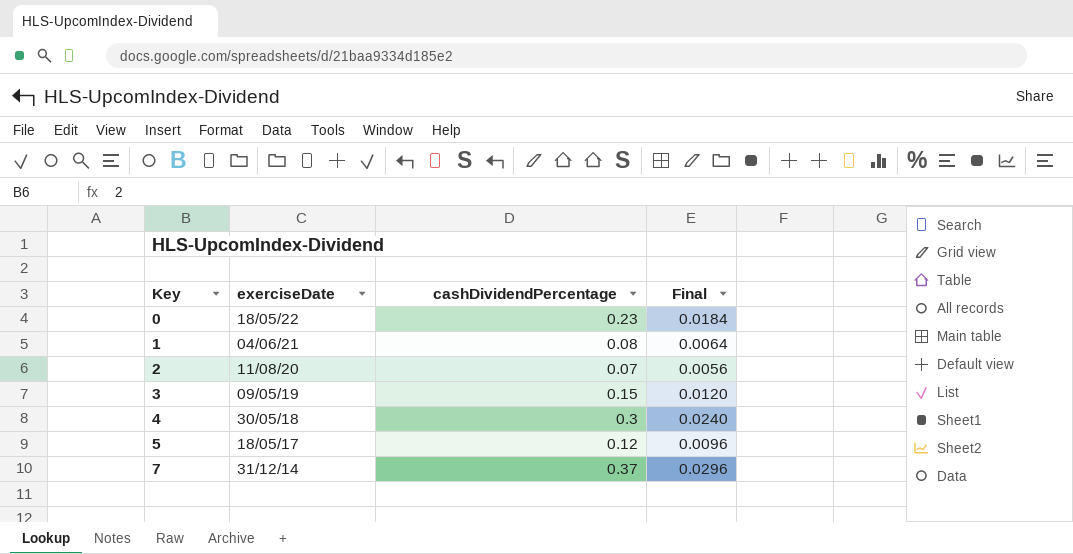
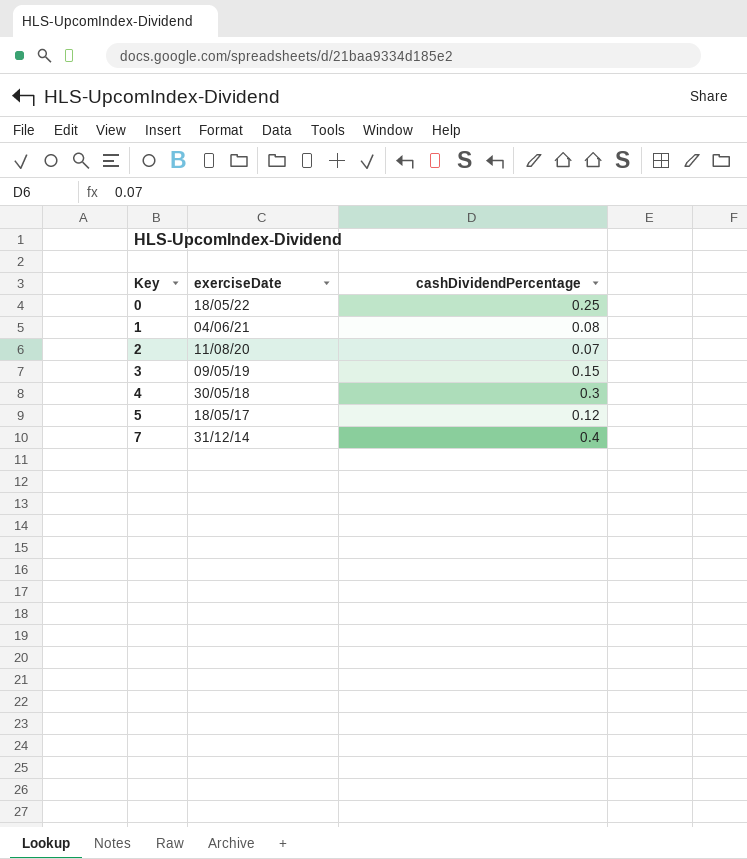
column Final | formula: [cashDividendPercentage] * 0.08 -> none
0 | cashDividendPercentage: 0.23 -> 0.25
7 | cashDividendPercentage: 0.37 -> 0.4

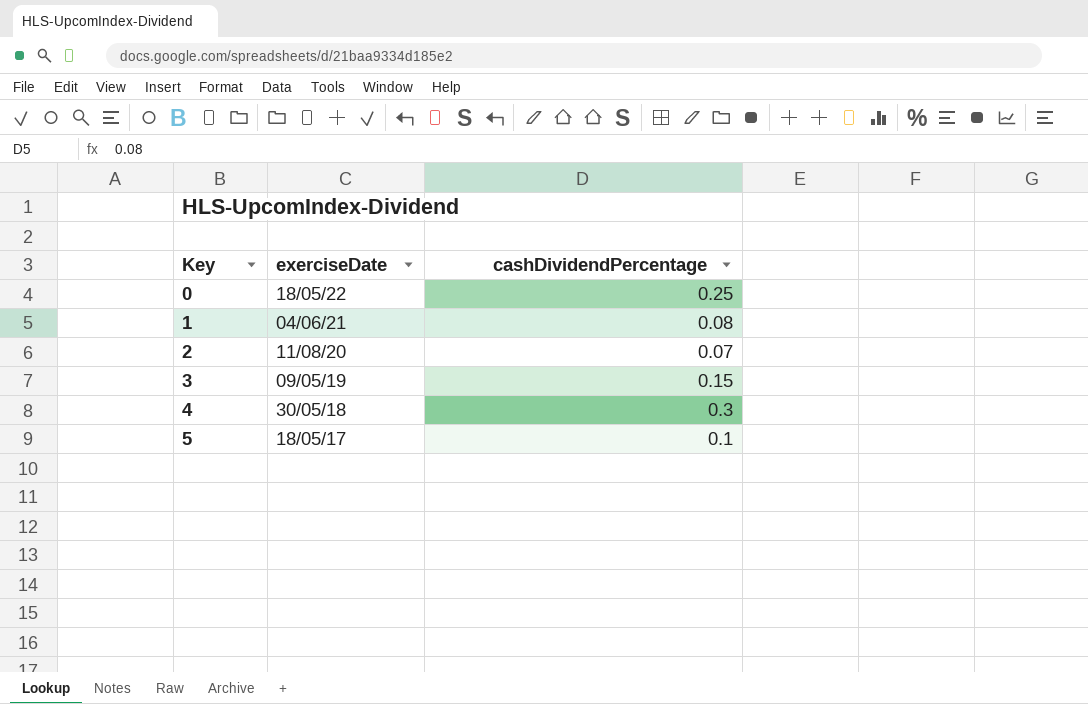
row 7: 31/12/14 | 0.4 -> none
5 | cashDividendPercentage: 0.12 -> 0.1

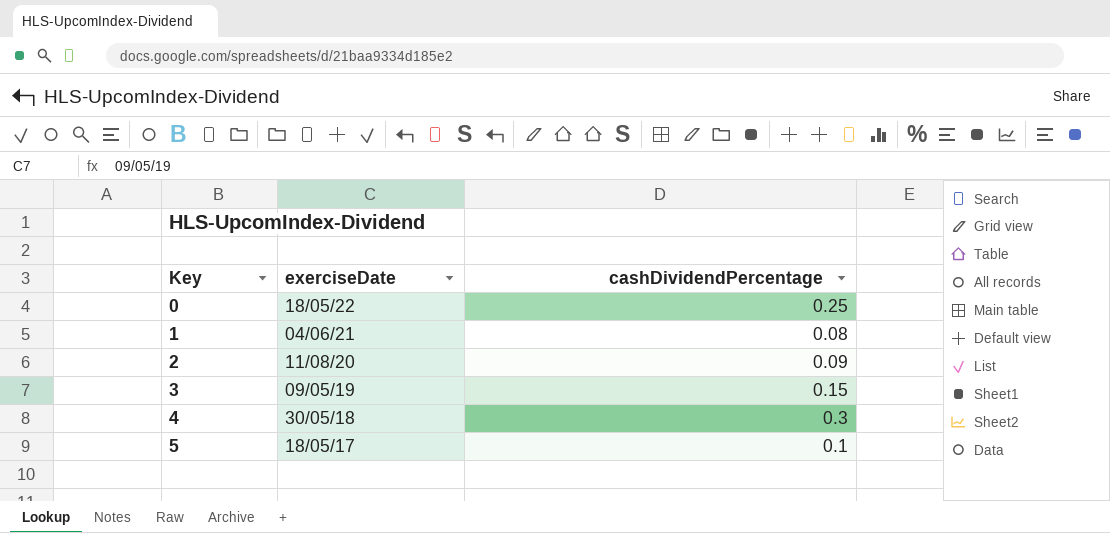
2 | cashDividendPercentage: 0.07 -> 0.09

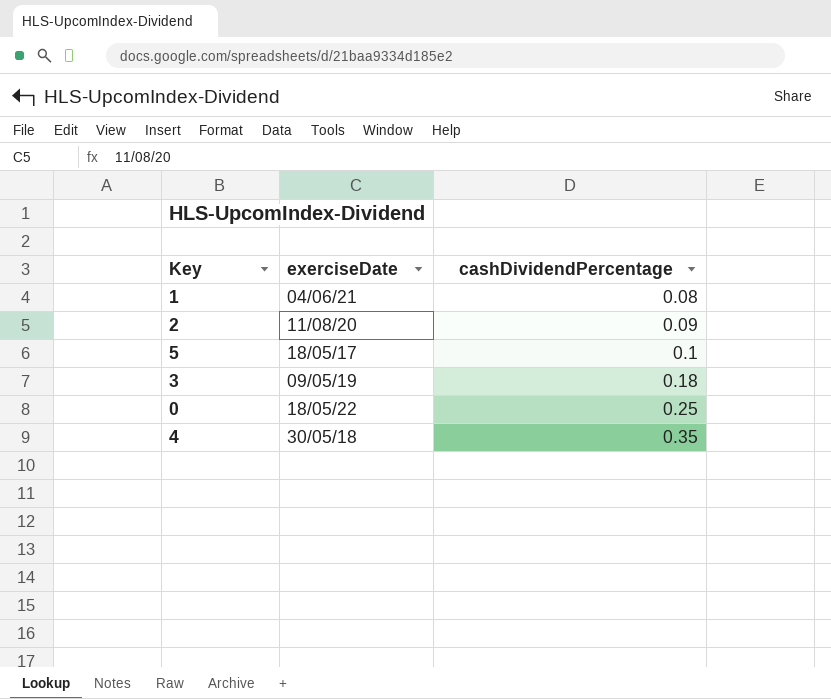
row order: Key ascending -> cashDividendPercentage ascending
3 | cashDividendPercentage: 0.15 -> 0.18
4 | cashDividendPercentage: 0.3 -> 0.35

